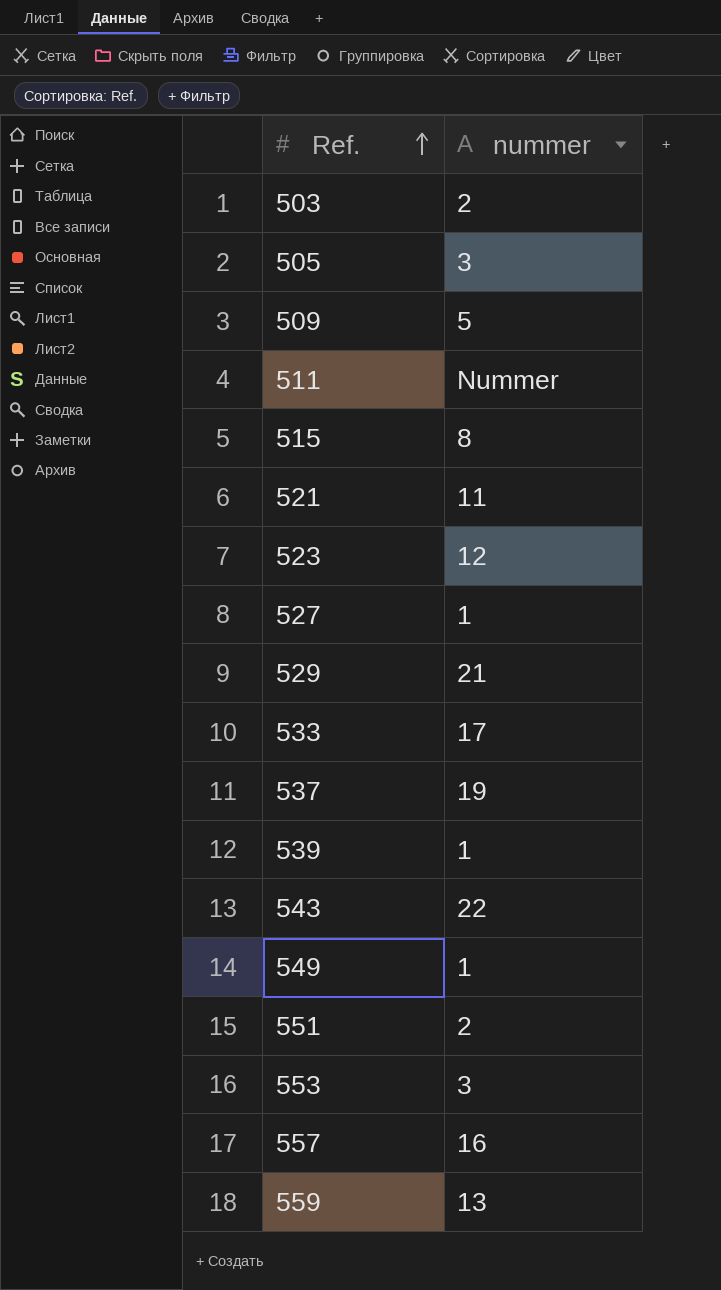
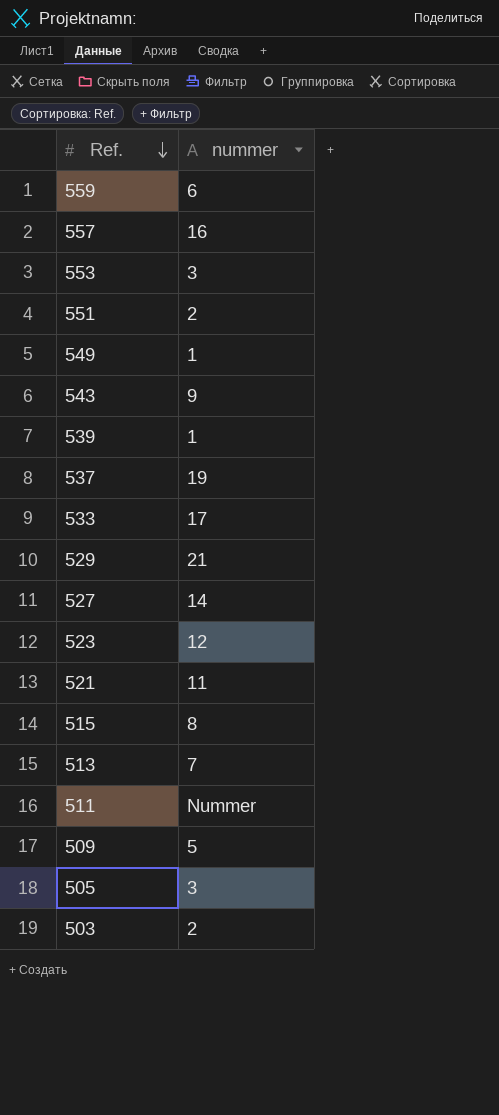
row order: Ref. ascending -> Ref. descending
559 | nummer: 13 -> 6
543 | nummer: 22 -> 9
527 | nummer: 1 -> 14
row 513: none -> 7

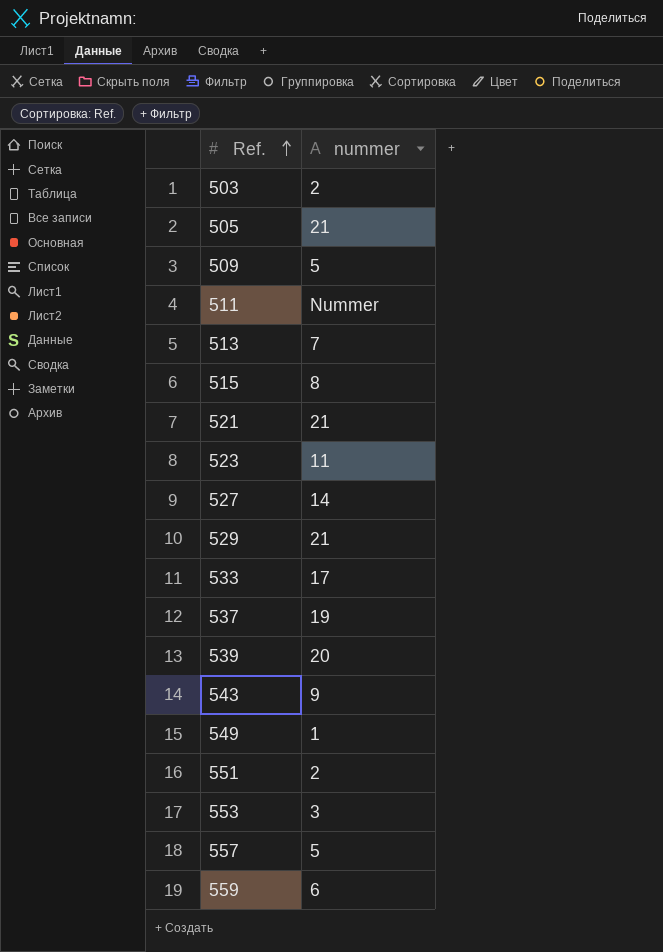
row order: Ref. descending -> Ref. ascending
505 | nummer: 3 -> 21
521 | nummer: 11 -> 21
523 | nummer: 12 -> 11
539 | nummer: 1 -> 20
557 | nummer: 16 -> 5

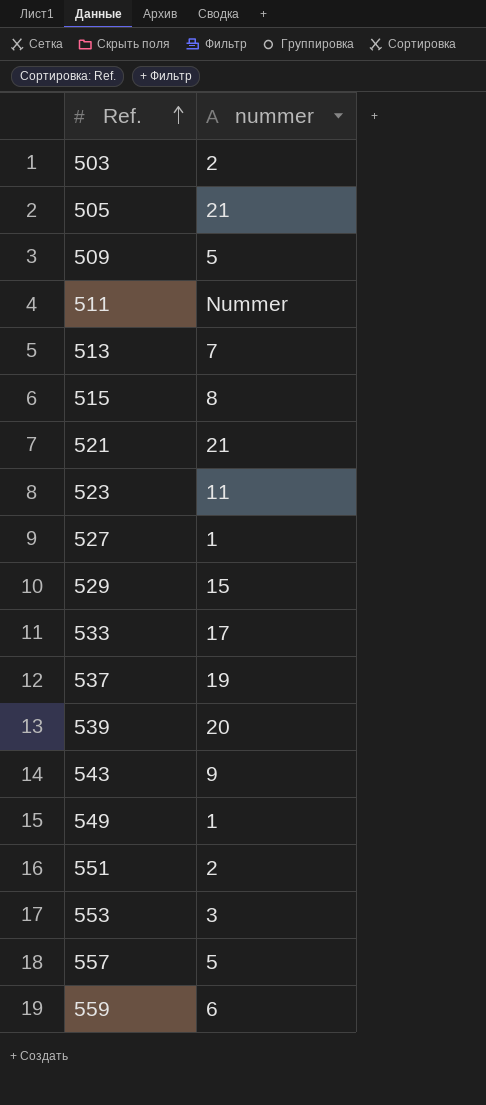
527 | nummer: 14 -> 1
529 | nummer: 21 -> 15

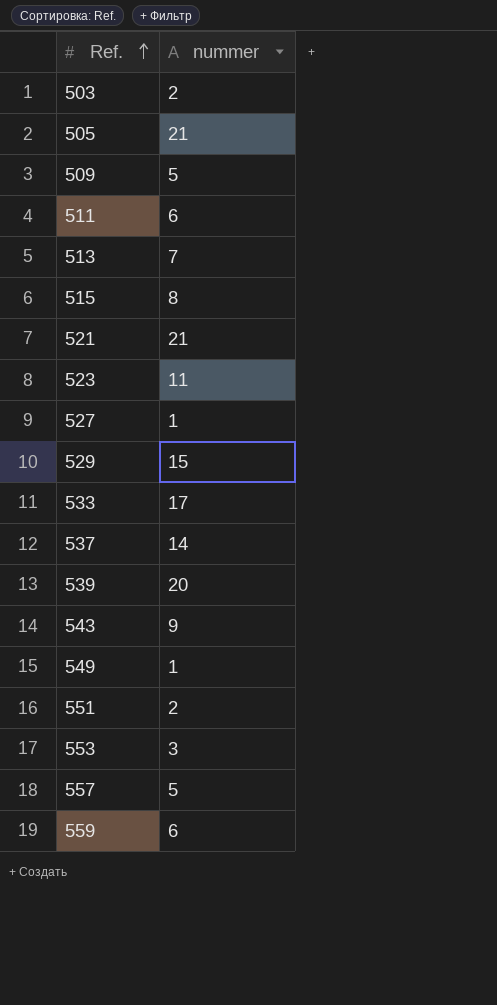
511 | nummer: Nummer -> 6
537 | nummer: 19 -> 14

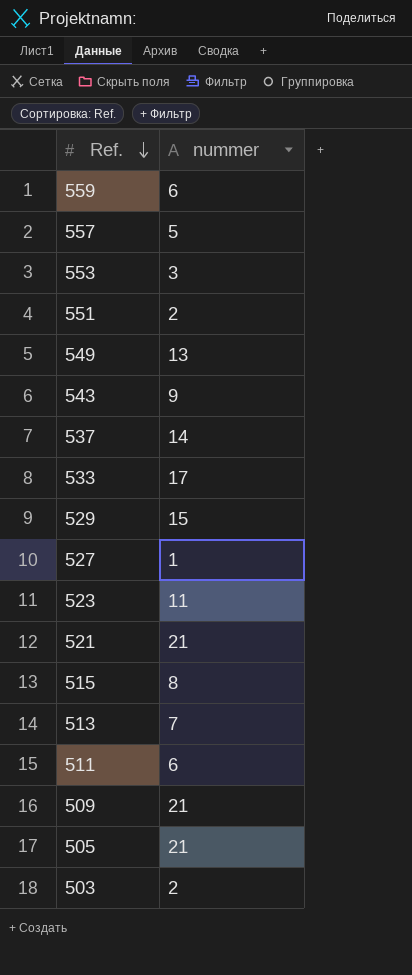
row order: Ref. ascending -> Ref. descending
row 539: 20 -> none
549 | nummer: 1 -> 13
509 | nummer: 5 -> 21

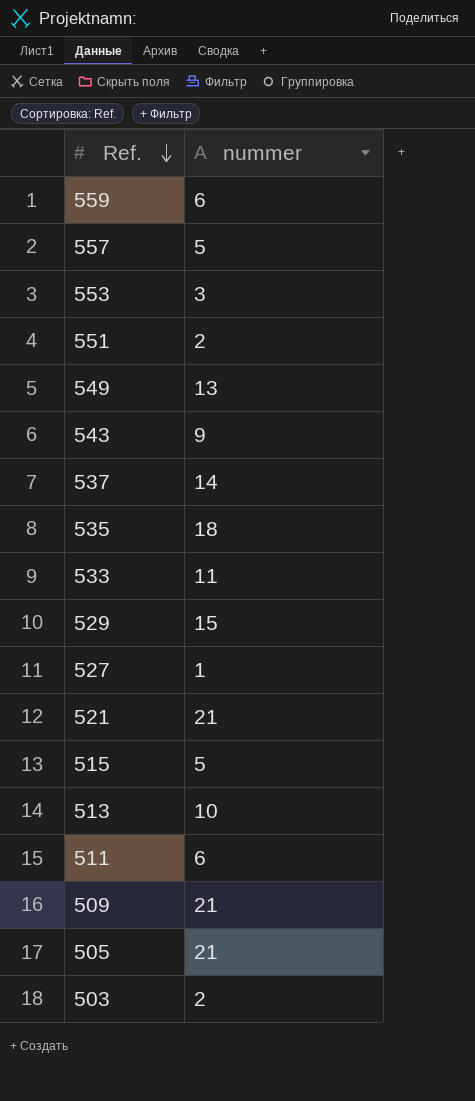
row 523: 11 -> none
row 535: none -> 18
533 | nummer: 17 -> 11
515 | nummer: 8 -> 5
513 | nummer: 7 -> 10

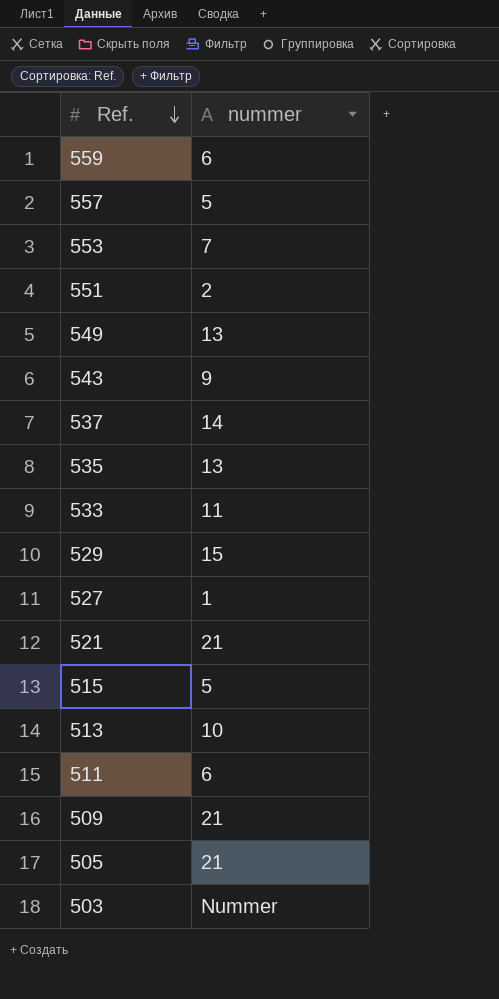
553 | nummer: 3 -> 7
535 | nummer: 18 -> 13
503 | nummer: 2 -> Nummer

